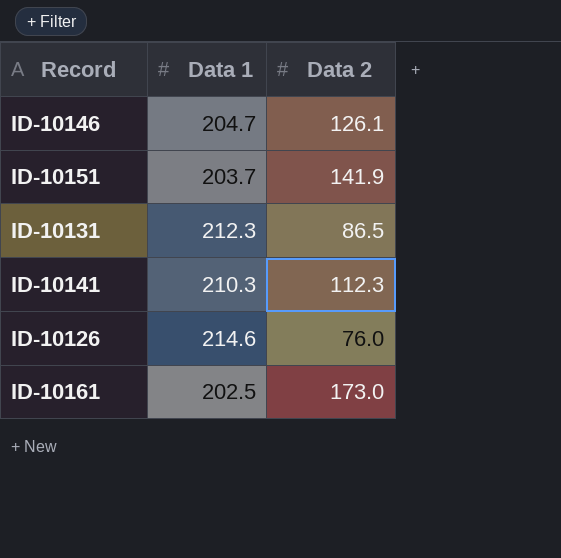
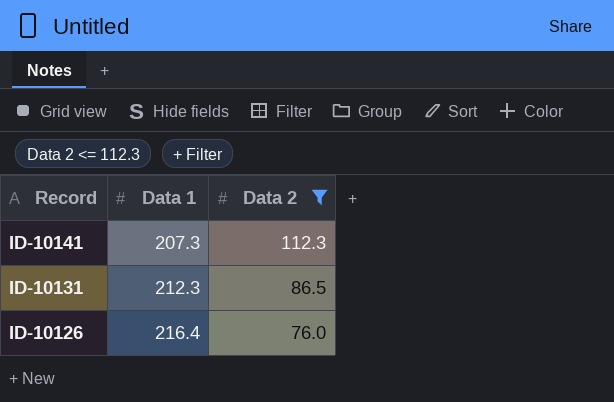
filter: none -> Data 2 <= 112.3
row order: none -> Record descending
ID-10141 | Data 1: 210.3 -> 207.3
ID-10126 | Data 1: 214.6 -> 216.4

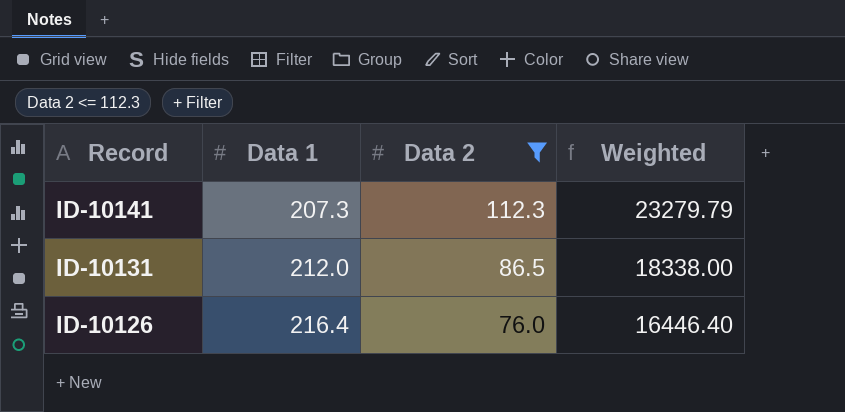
column Weighted | formula: none -> [Data 1] * [Data 2]
ID-10131 | Data 1: 212.3 -> 212.0

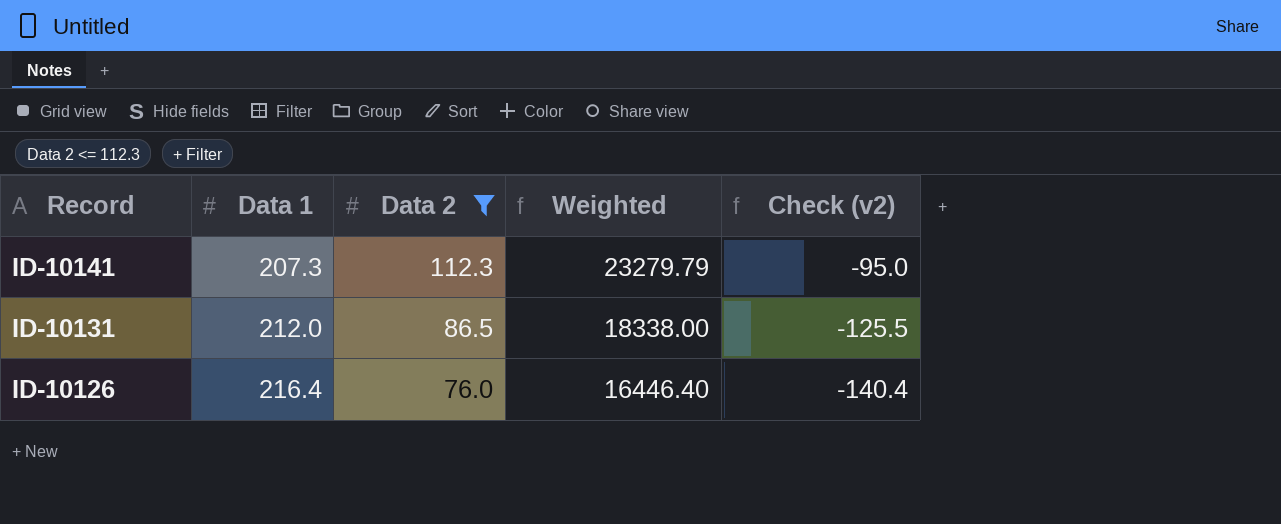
column Check (v2) | formula: none -> [Data 2] - [Data 1]

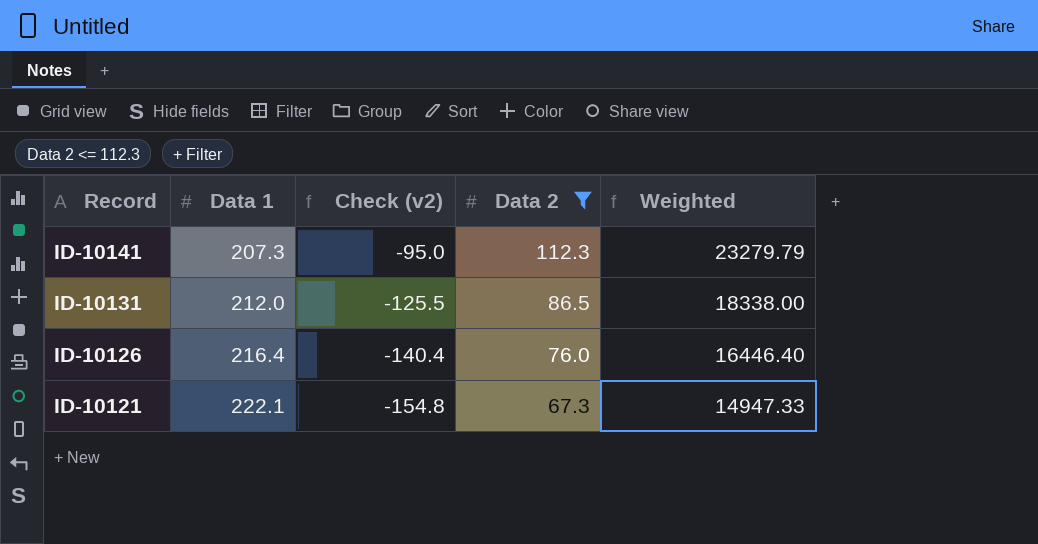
column Check (v2) | position: 5 -> 3
row ID-10121: none -> 222.1 | -154.8 | 67.3 | 14947.33

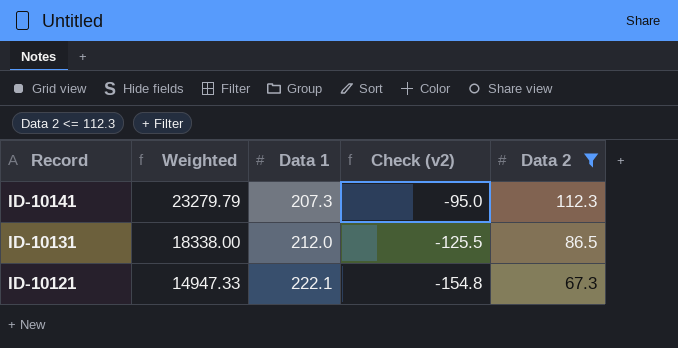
column Weighted | position: 5 -> 2
row ID-10126: 216.4 | -140.4 | 76.0 | 16446.40 -> none

